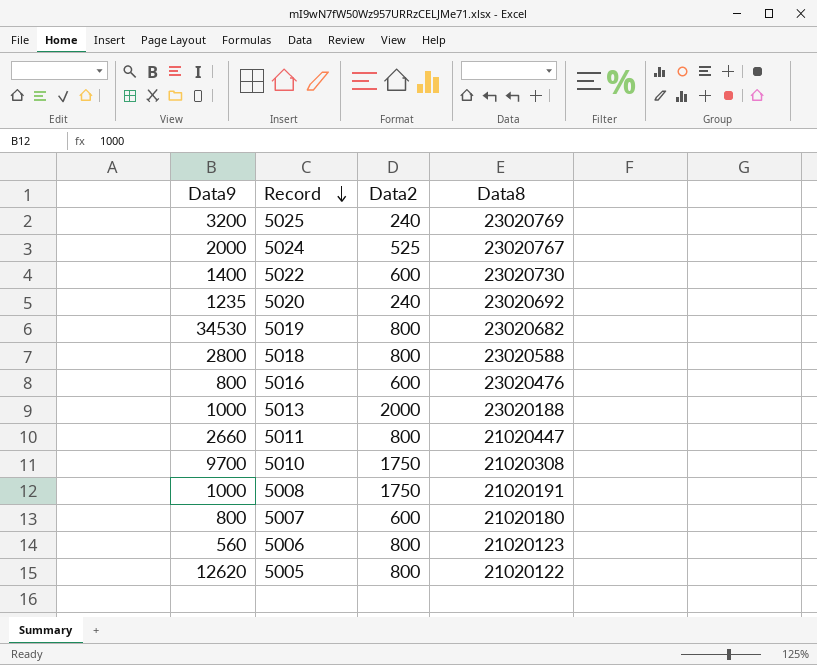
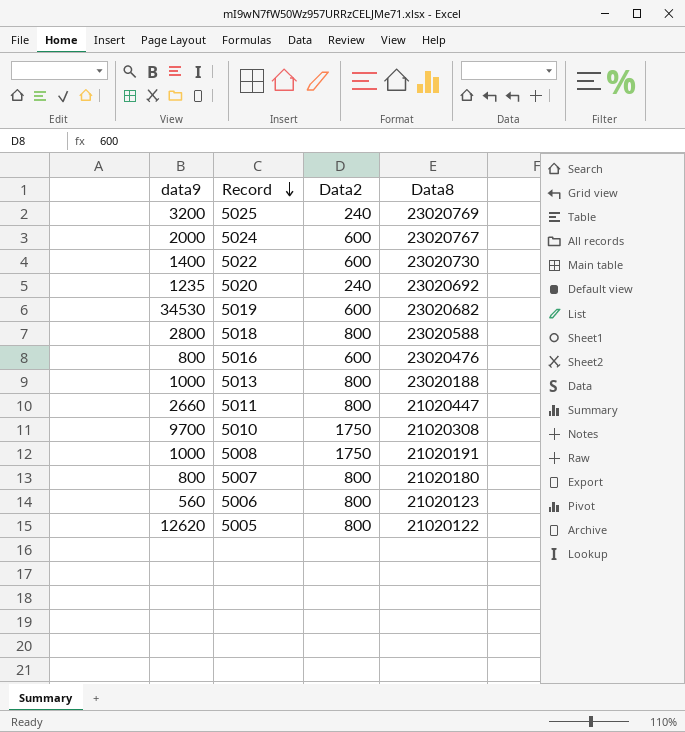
column name: Data9 -> data9
5024 | Data2: 525 -> 600
5019 | Data2: 800 -> 600
5013 | Data2: 2000 -> 800
5007 | Data2: 600 -> 800

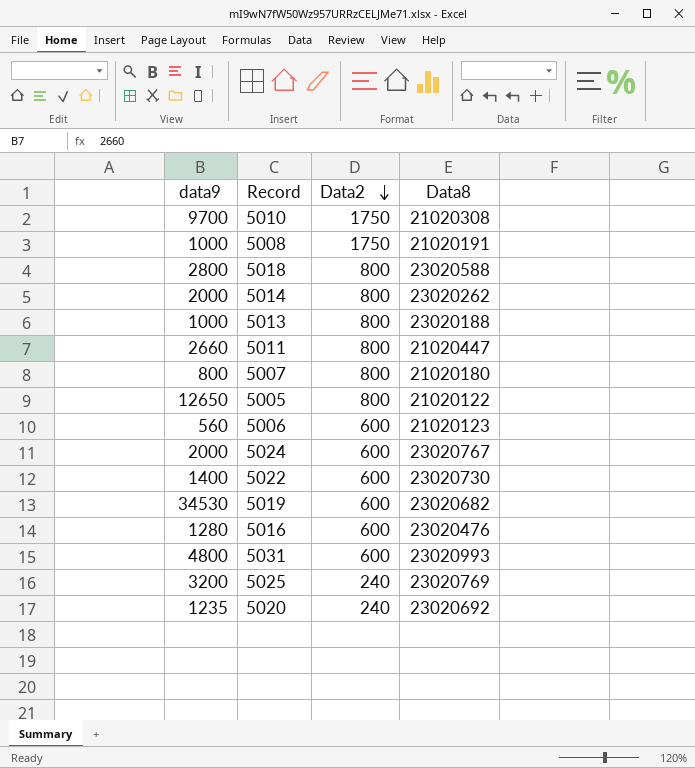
row order: Record descending -> Data2 descending
row 5014: none -> 2000 | 800 | 23020262
5005 | data9: 12620 -> 12650
5006 | Data2: 800 -> 600
5016 | data9: 800 -> 1280
row 5031: none -> 4800 | 600 | 23020993

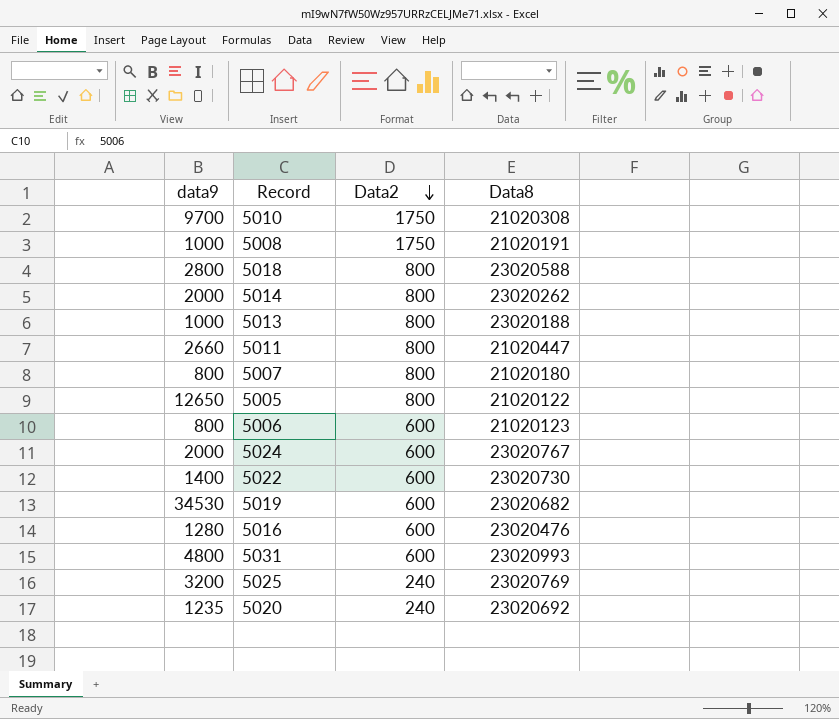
5006 | data9: 560 -> 800

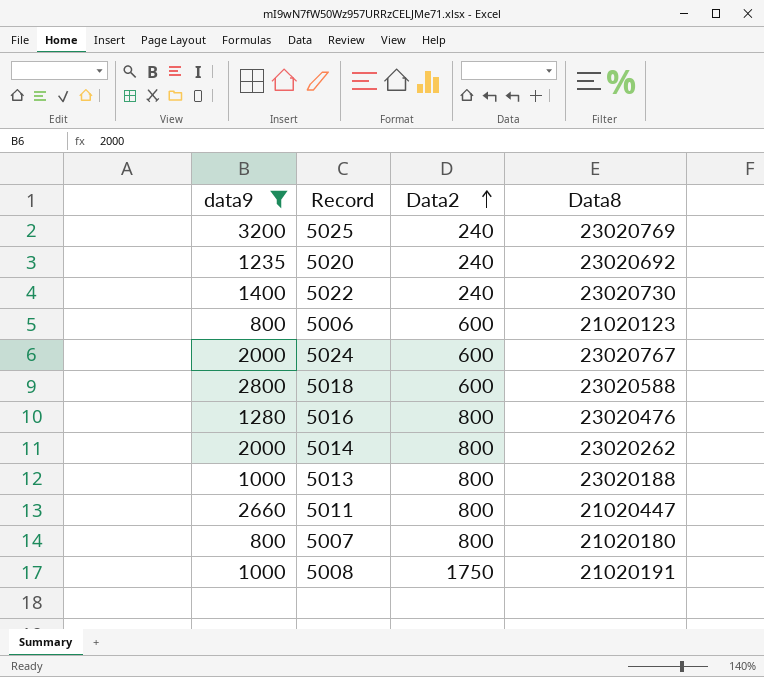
filter: none -> data9 <= 3200
row order: Data2 descending -> Data2 ascending
5022 | Data2: 600 -> 240
5018 | Data2: 800 -> 600
5016 | Data2: 600 -> 800

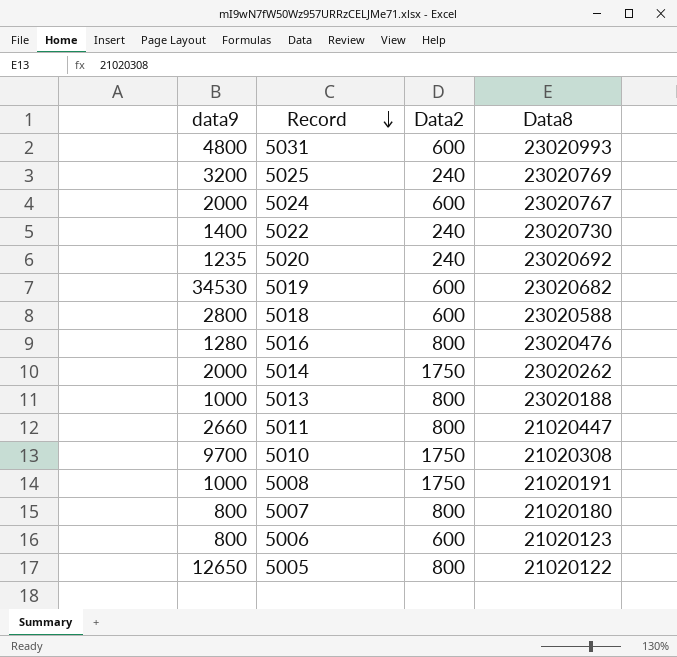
filter: data9 <= 3200 -> none
row order: Data2 ascending -> Record descending
5014 | Data2: 800 -> 1750

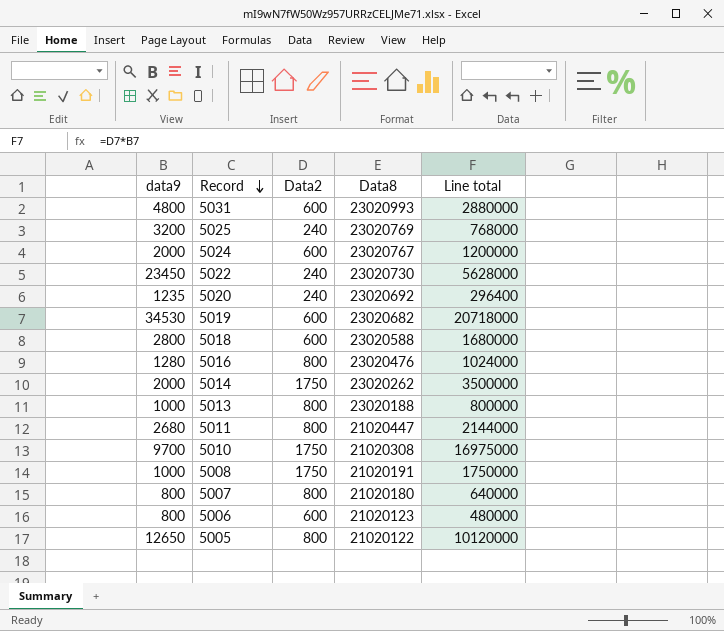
column Line total | formula: none -> [data9] * [Data2]
5022 | data9: 1400 -> 23450
5011 | data9: 2660 -> 2680

